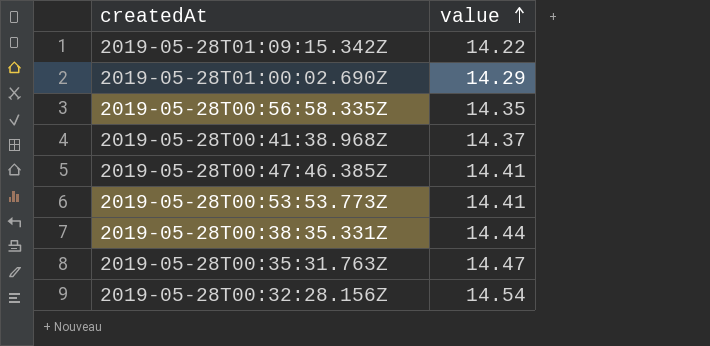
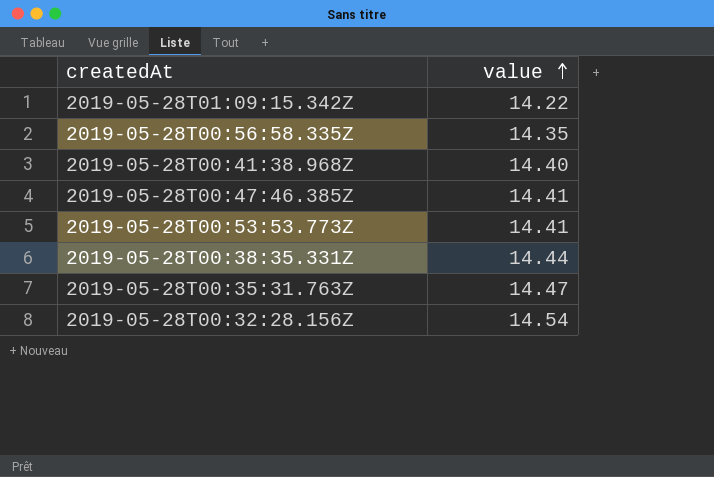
row 2019-05-28T01:00:02.690Z: 14.29 -> none
2019-05-28T00:41:38.968Z | value: 14.37 -> 14.40

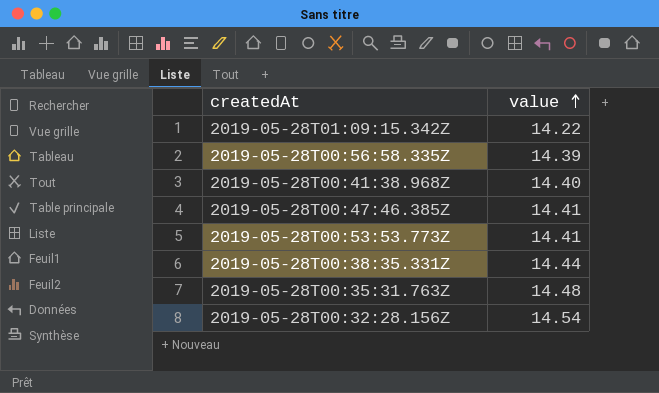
2019-05-28T00:56:58.335Z | value: 14.35 -> 14.39
2019-05-28T00:35:31.763Z | value: 14.47 -> 14.48

